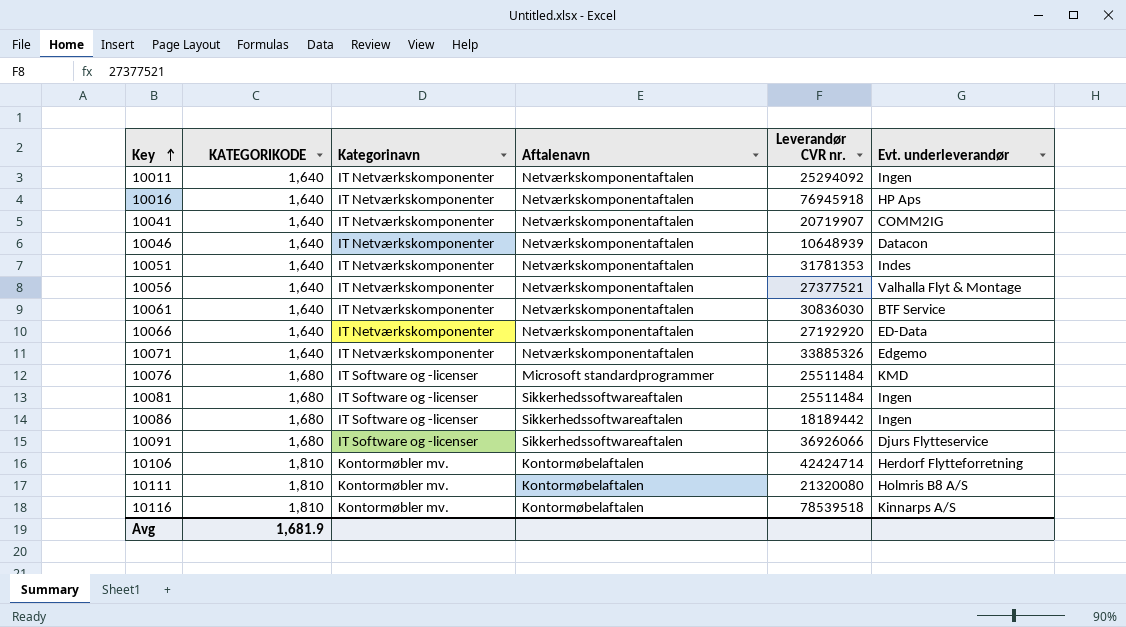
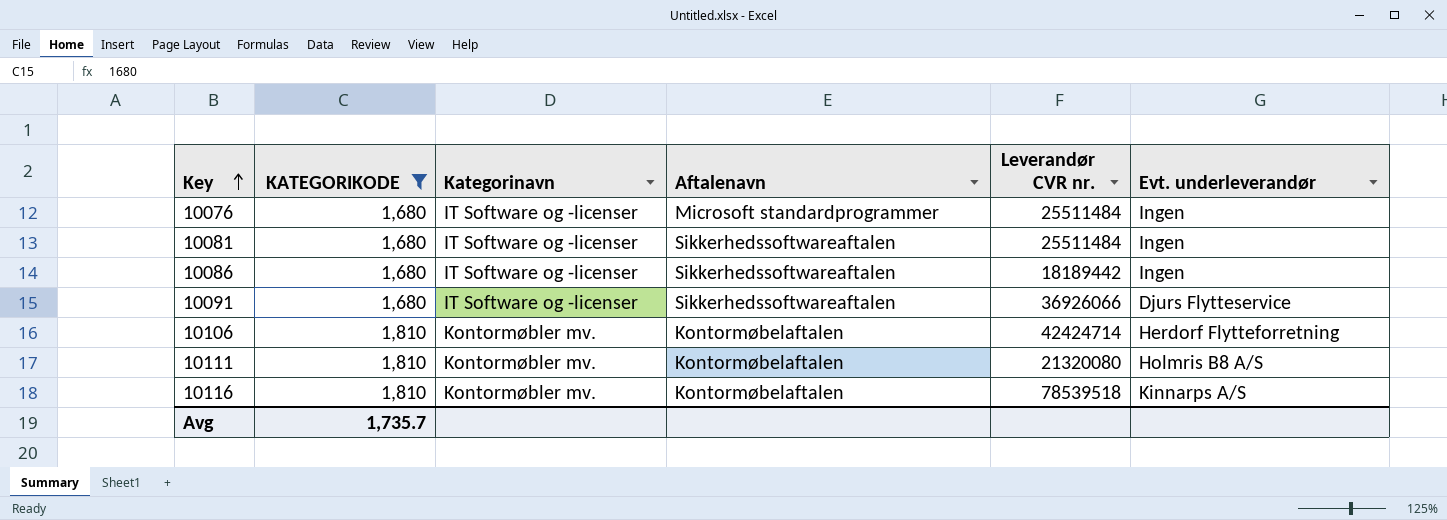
filter: none -> KATEGORIKODE != 1,640
10076 | Evt. underleverandør: KMD -> Ingen
Avg | KATEGORIKODE: 1,681.9 -> 1,735.7

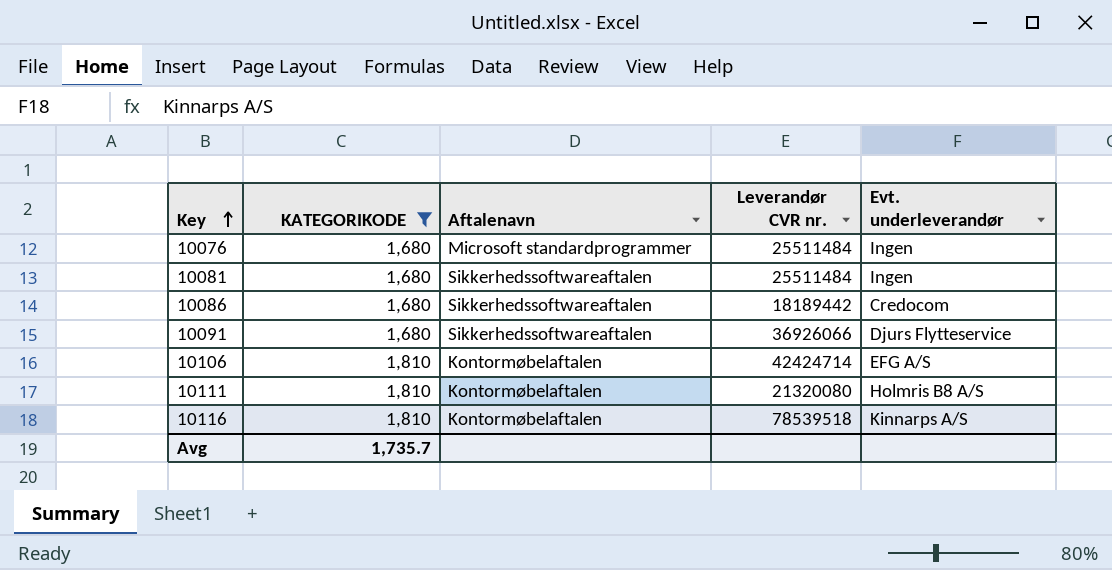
column Kategorinavn | position: 3 -> none
10086 | Evt. underleverandør: Ingen -> Credocom
10106 | Evt. underleverandør: Herdorf Flytteforretning -> EFG A/S

